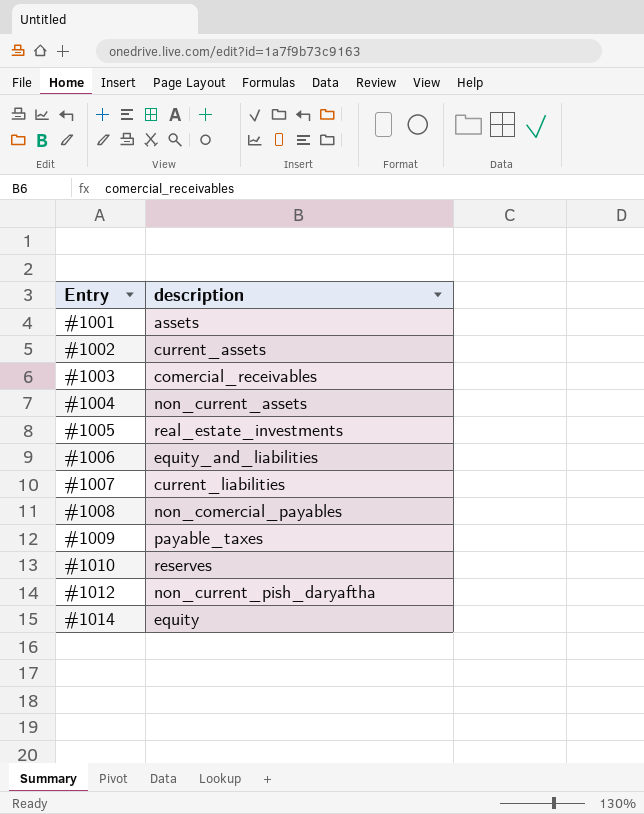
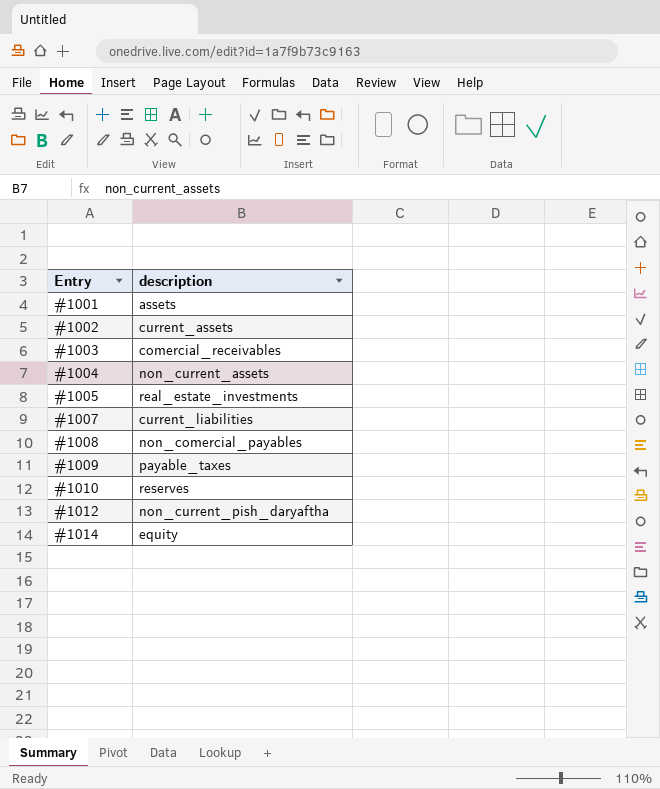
row #1006: equity_and_liabilities -> none

